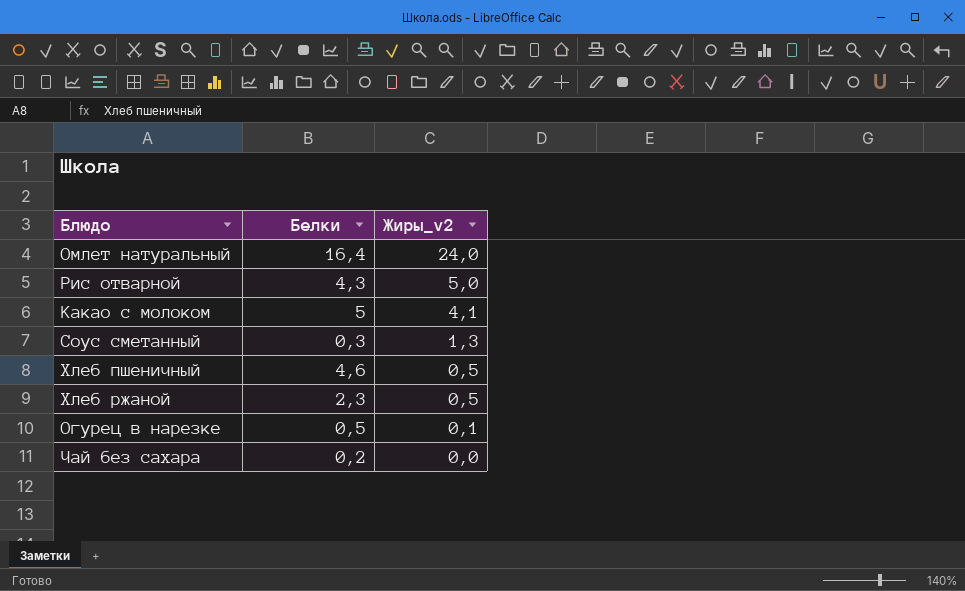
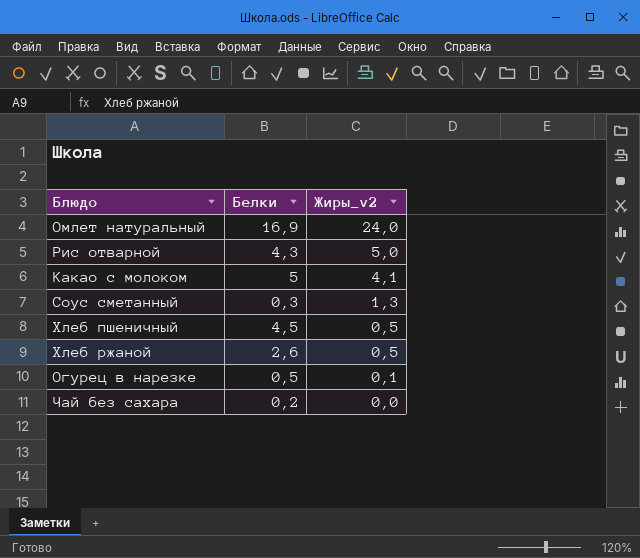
Омлет натуральный | Белки: 16,4 -> 16,9
Хлеб пшеничный | Белки: 4,6 -> 4,5
Хлеб ржаной | Белки: 2,3 -> 2,6

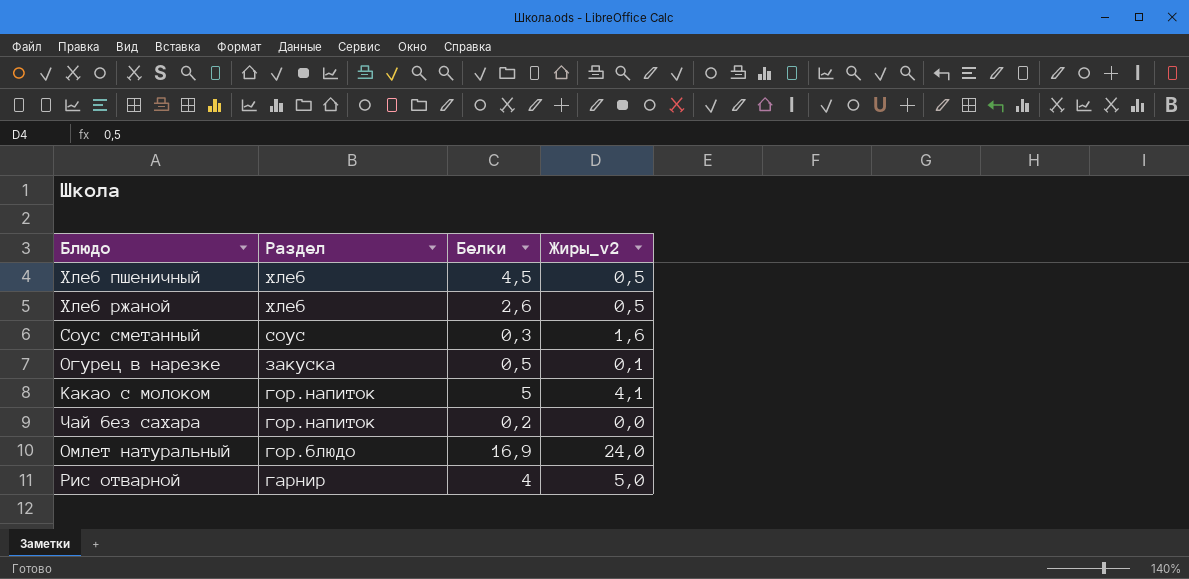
row order: Жиры_v2 descending -> Раздел descending
column Раздел | position: none -> 2
Соус сметанный | Жиры_v2: 1,3 -> 1,6
Рис отварной | Белки: 4,3 -> 4

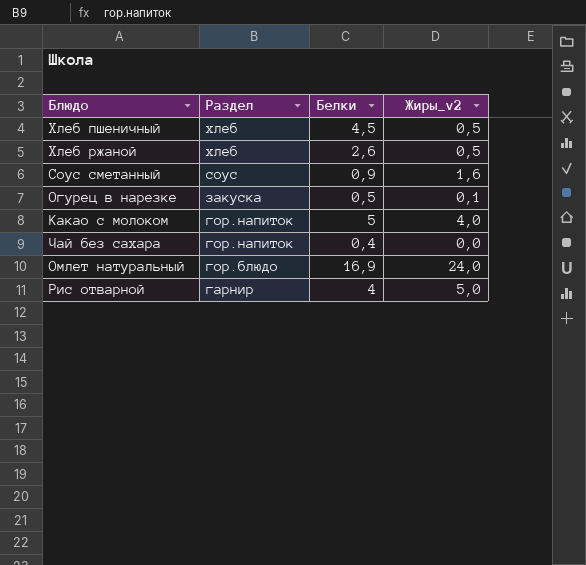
Соус сметанный | Белки: 0,3 -> 0,9
Какао с молоком | Жиры_v2: 4,1 -> 4,0
Чай без сахара | Белки: 0,2 -> 0,4

